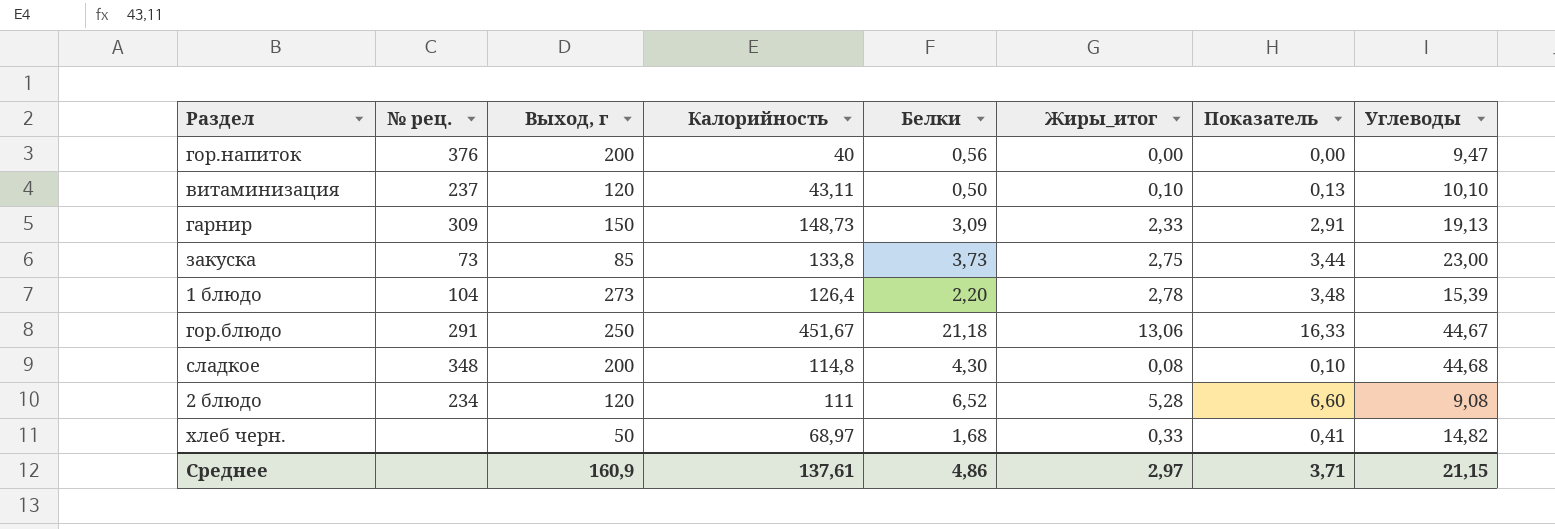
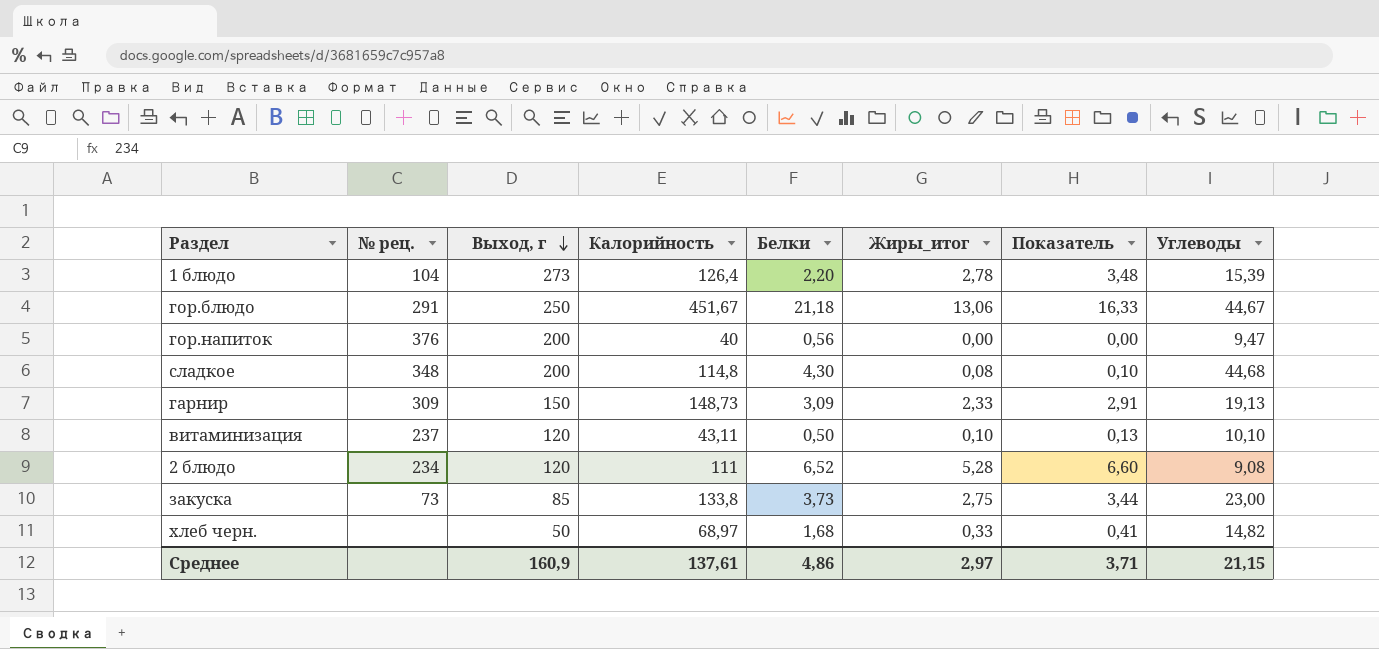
row order: none -> Выход, г descending

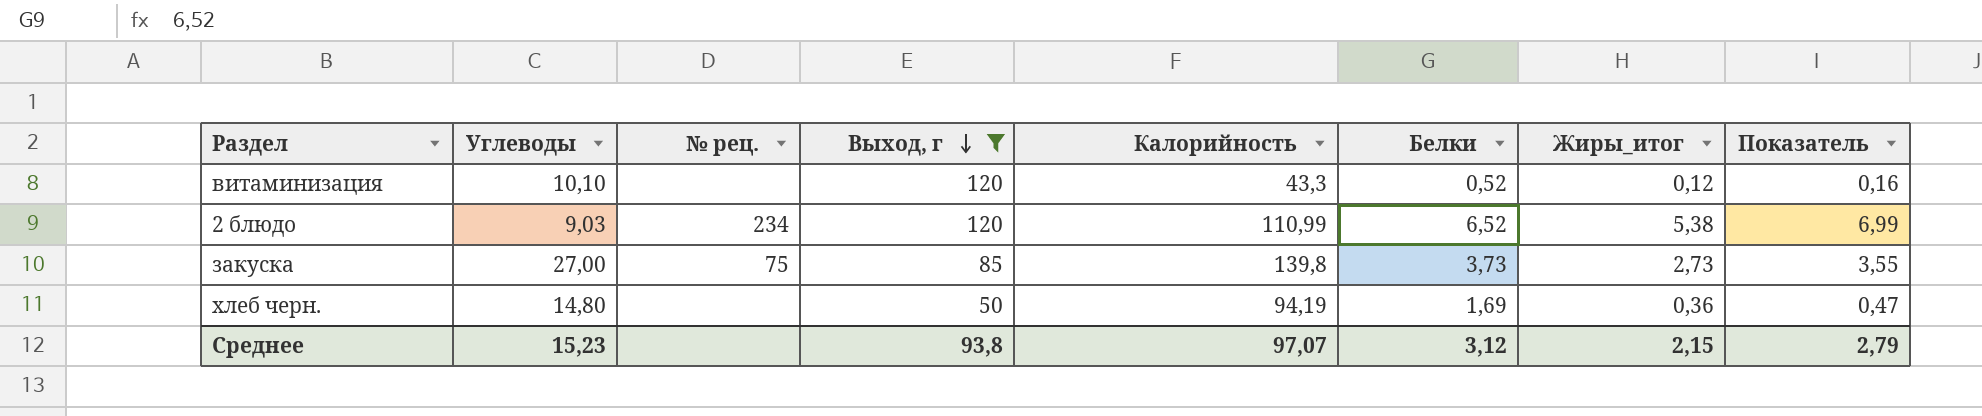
filter: none -> Выход, г <= 120
column Углеводы | position: 8 -> 2
column Показатель | formula: [Жиры_итог] * 1,25 -> [Жиры_итог] * 1,3
витаминизация | № рец.: 237 -> none
витаминизация | Калорийность: 43,11 -> 43,3
витаминизация | Белки: 0,50 -> 0,52
витаминизация | Жиры_итог: 0,10 -> 0,12
2 блюдо | Углеводы: 9,08 -> 9,03
2 блюдо | Калорийность: 111 -> 110,99
2 блюдо | Жиры_итог: 5,28 -> 5,38
закуска | Углеводы: 23,00 -> 27,00
закуска | № рец.: 73 -> 75
закуска | Калорийность: 133,8 -> 139,8
закуска | Жиры_итог: 2,75 -> 2,73
хлеб черн. | Углеводы: 14,82 -> 14,80
хлеб черн. | Калорийность: 68,97 -> 94,19
хлеб черн. | Белки: 1,68 -> 1,69
хлеб черн. | Жиры_итог: 0,33 -> 0,36
Среднее | Углеводы: 21,15 -> 15,23
Среднее | Выход, г: 160,9 -> 93,8
Среднее | Калорийность: 137,61 -> 97,07
Среднее | Белки: 4,86 -> 3,12
Среднее | Жиры_итог: 2,97 -> 2,15
Среднее | Показатель: 3,71 -> 2,79

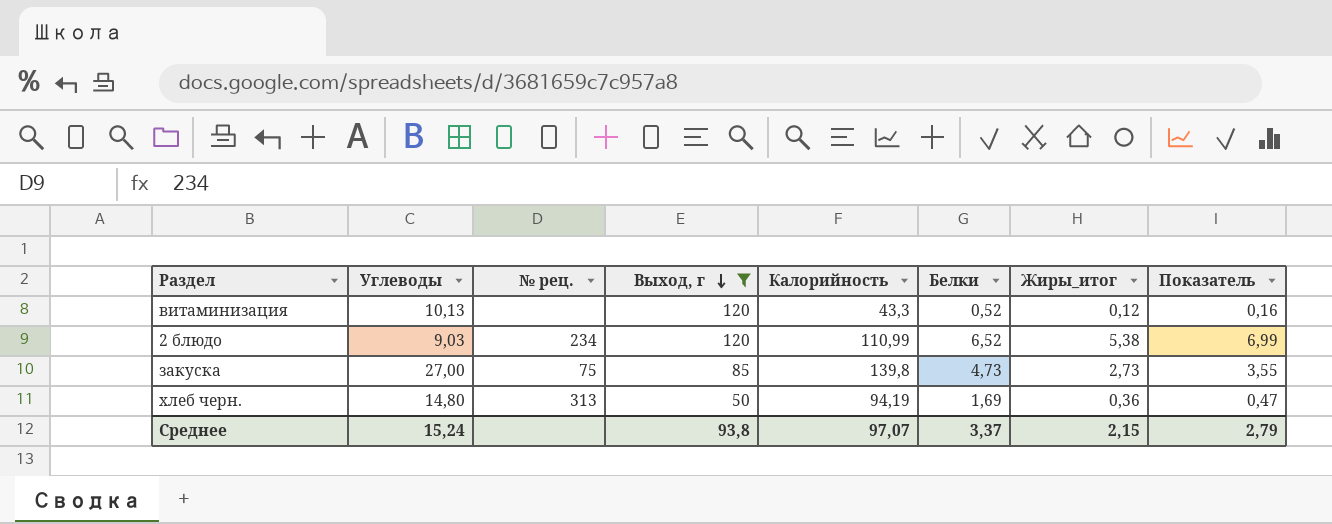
витаминизация | Углеводы: 10,10 -> 10,13
закуска | Белки: 3,73 -> 4,73
хлеб черн. | № рец.: none -> 313
Среднее | Углеводы: 15,23 -> 15,24
Среднее | Белки: 3,12 -> 3,37

